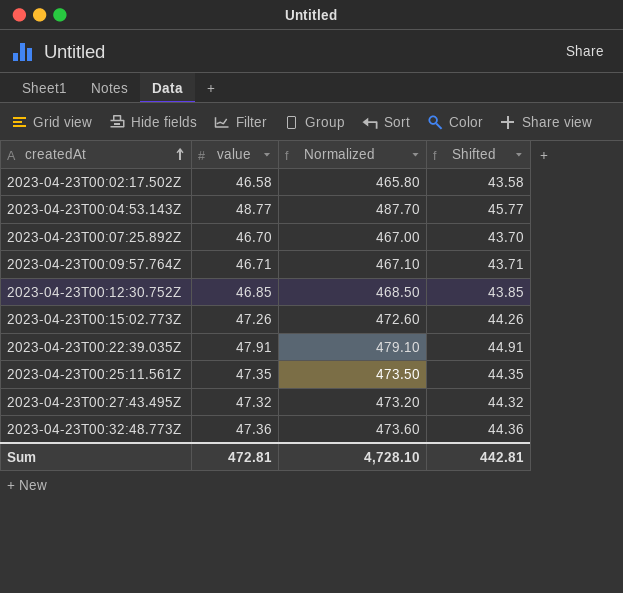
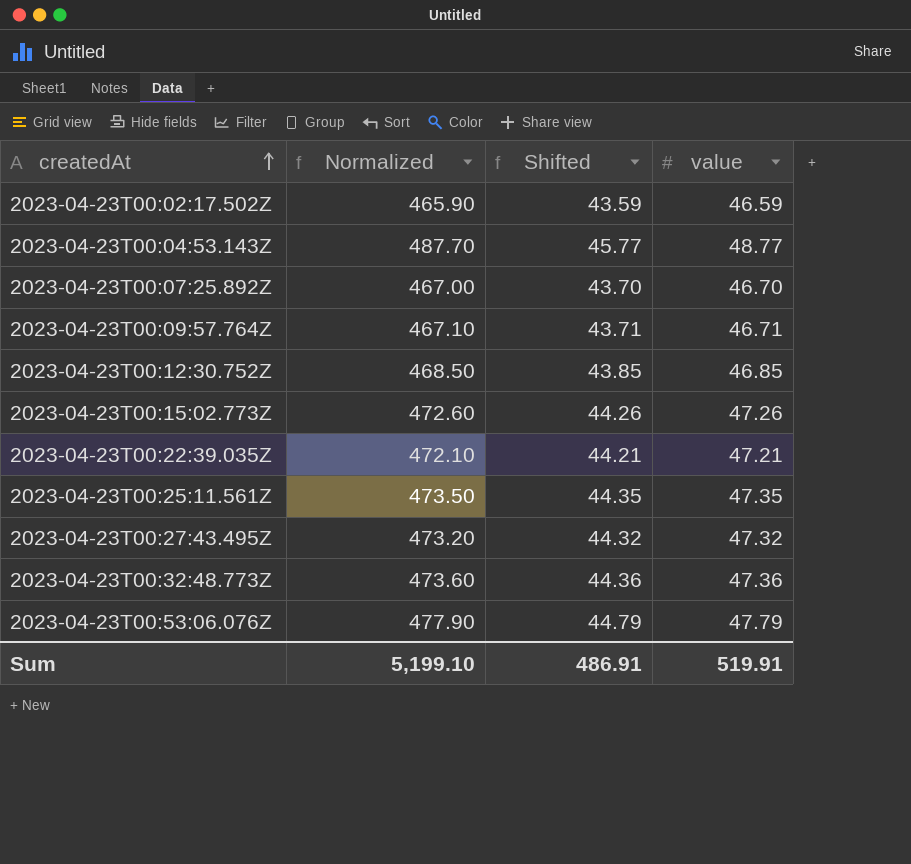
column value | position: 2 -> 4
2023-04-23T00:02:17.502Z | Normalized: 465.80 -> 465.90
2023-04-23T00:02:17.502Z | Shifted: 43.58 -> 43.59
2023-04-23T00:02:17.502Z | value: 46.58 -> 46.59
2023-04-23T00:22:39.035Z | Normalized: 479.10 -> 472.10
2023-04-23T00:22:39.035Z | Shifted: 44.91 -> 44.21
2023-04-23T00:22:39.035Z | value: 47.91 -> 47.21
row 2023-04-23T00:53:06.076Z: none -> 477.90 | 44.79 | 47.79
Sum | Normalized: 4,728.10 -> 5,199.10
Sum | Shifted: 442.81 -> 486.91
Sum | value: 472.81 -> 519.91

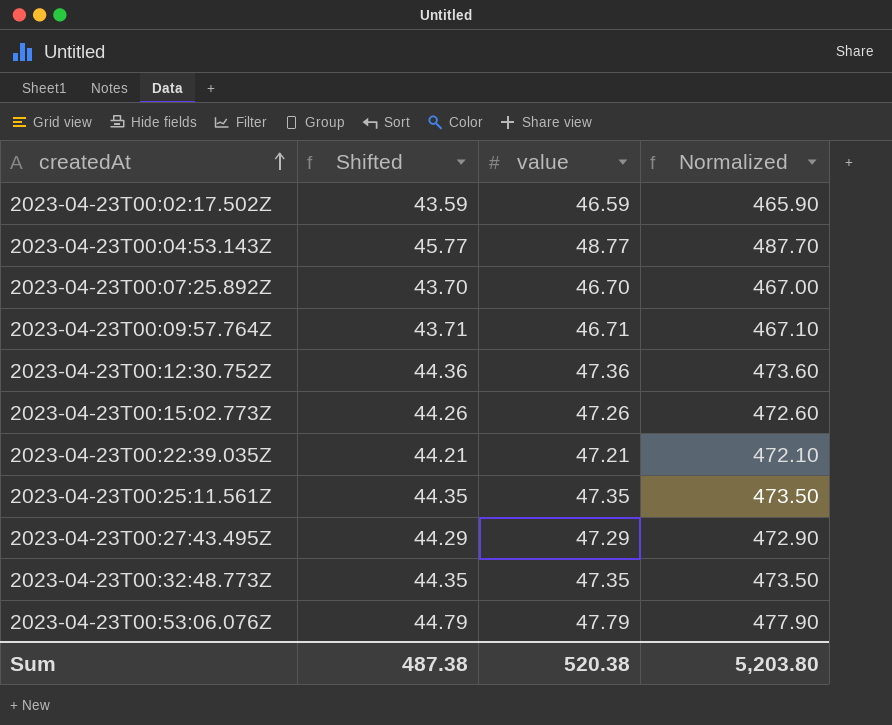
column Normalized | position: 2 -> 4
2023-04-23T00:12:30.752Z | Shifted: 43.85 -> 44.36
2023-04-23T00:12:30.752Z | value: 46.85 -> 47.36
2023-04-23T00:12:30.752Z | Normalized: 468.50 -> 473.60
2023-04-23T00:27:43.495Z | Shifted: 44.32 -> 44.29
2023-04-23T00:27:43.495Z | value: 47.32 -> 47.29
2023-04-23T00:27:43.495Z | Normalized: 473.20 -> 472.90
2023-04-23T00:32:48.773Z | Shifted: 44.36 -> 44.35
2023-04-23T00:32:48.773Z | value: 47.36 -> 47.35
2023-04-23T00:32:48.773Z | Normalized: 473.60 -> 473.50
Sum | Shifted: 486.91 -> 487.38
Sum | value: 519.91 -> 520.38
Sum | Normalized: 5,199.10 -> 5,203.80

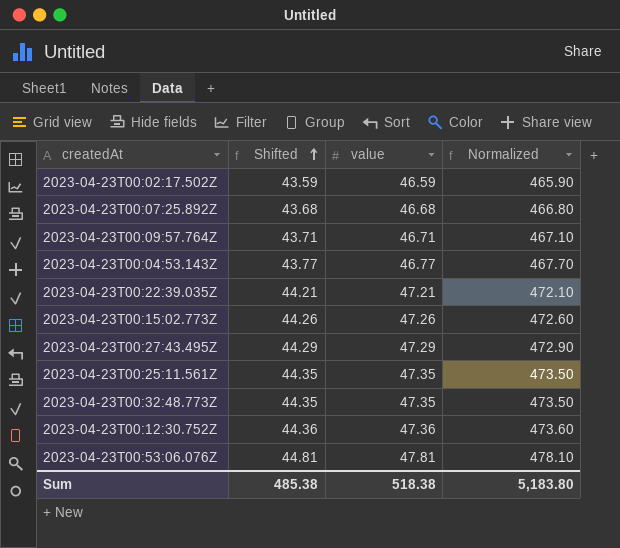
row order: createdAt ascending -> Shifted ascending
2023-04-23T00:07:25.892Z | Shifted: 43.70 -> 43.68
2023-04-23T00:07:25.892Z | value: 46.70 -> 46.68
2023-04-23T00:07:25.892Z | Normalized: 467.00 -> 466.80
2023-04-23T00:04:53.143Z | Shifted: 45.77 -> 43.77
2023-04-23T00:04:53.143Z | value: 48.77 -> 46.77
2023-04-23T00:04:53.143Z | Normalized: 487.70 -> 467.70
2023-04-23T00:53:06.076Z | Shifted: 44.79 -> 44.81
2023-04-23T00:53:06.076Z | value: 47.79 -> 47.81
2023-04-23T00:53:06.076Z | Normalized: 477.90 -> 478.10
Sum | Shifted: 487.38 -> 485.38
Sum | value: 520.38 -> 518.38
Sum | Normalized: 5,203.80 -> 5,183.80

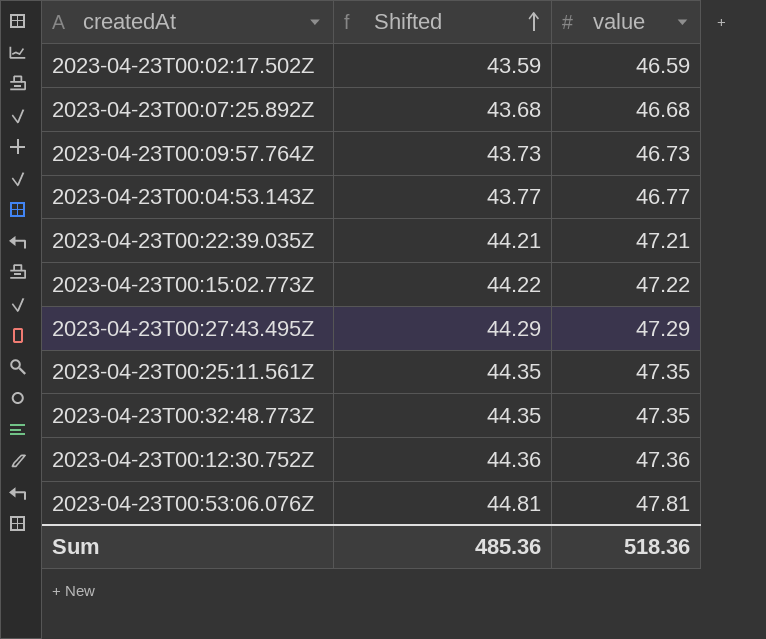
column Normalized | formula: [value] * 10 -> none
2023-04-23T00:09:57.764Z | Shifted: 43.71 -> 43.73
2023-04-23T00:09:57.764Z | value: 46.71 -> 46.73
2023-04-23T00:15:02.773Z | Shifted: 44.26 -> 44.22
2023-04-23T00:15:02.773Z | value: 47.26 -> 47.22
Sum | Shifted: 485.38 -> 485.36
Sum | value: 518.38 -> 518.36

